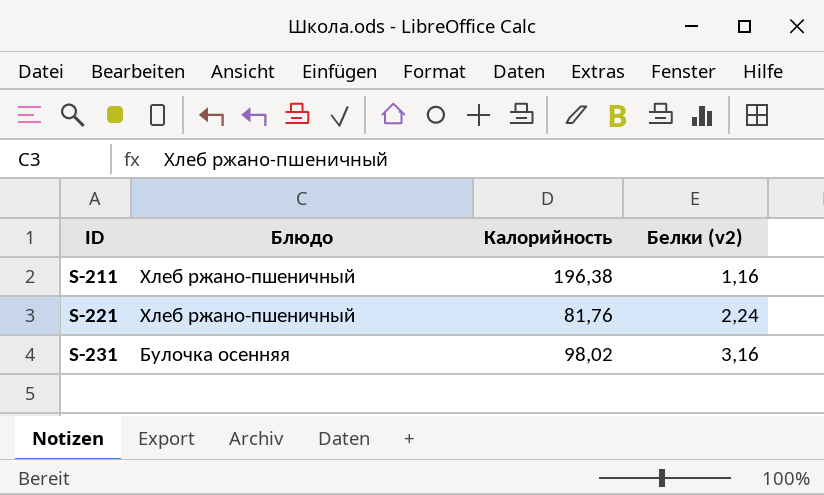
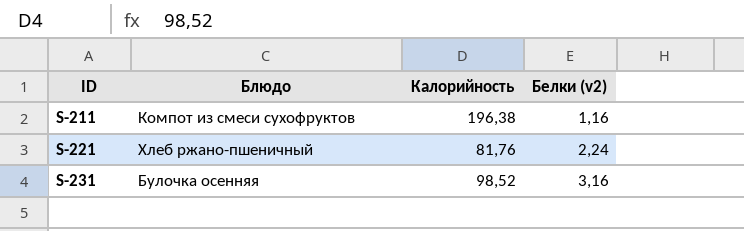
S-211 | Блюдо: Хлеб ржано-пшеничный -> Компот из смеси сухофруктов
S-231 | Калорийность: 98,02 -> 98,52

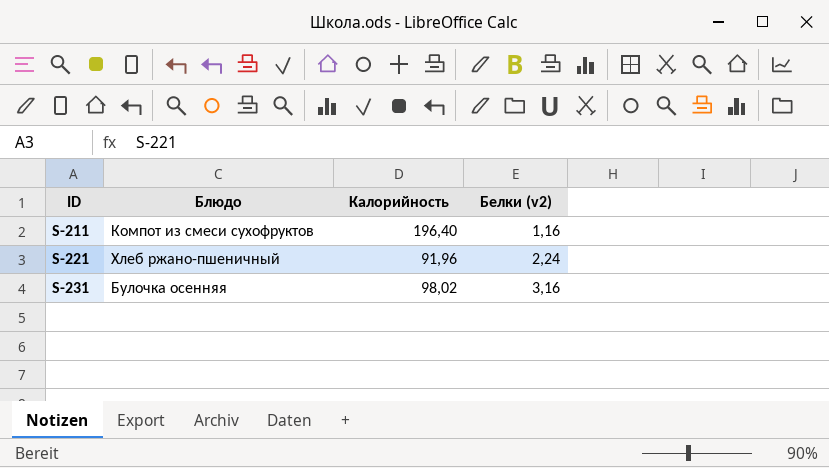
S-211 | Калорийность: 196,38 -> 196,40
S-221 | Калорийность: 81,76 -> 91,96
S-231 | Калорийность: 98,52 -> 98,02

